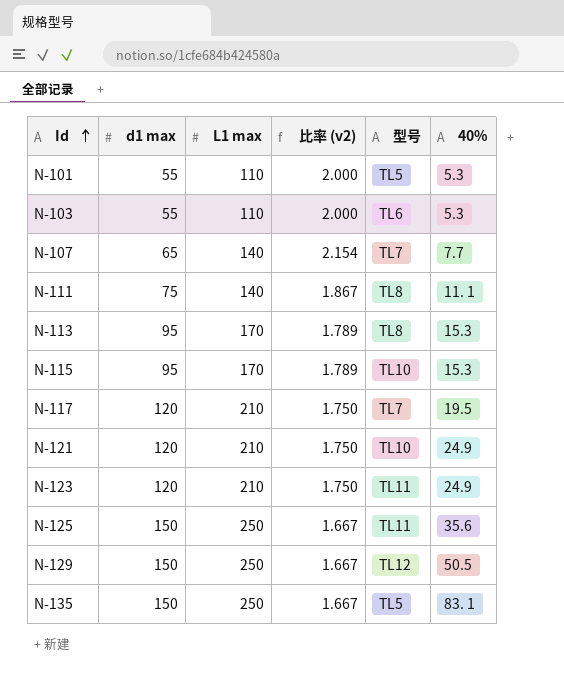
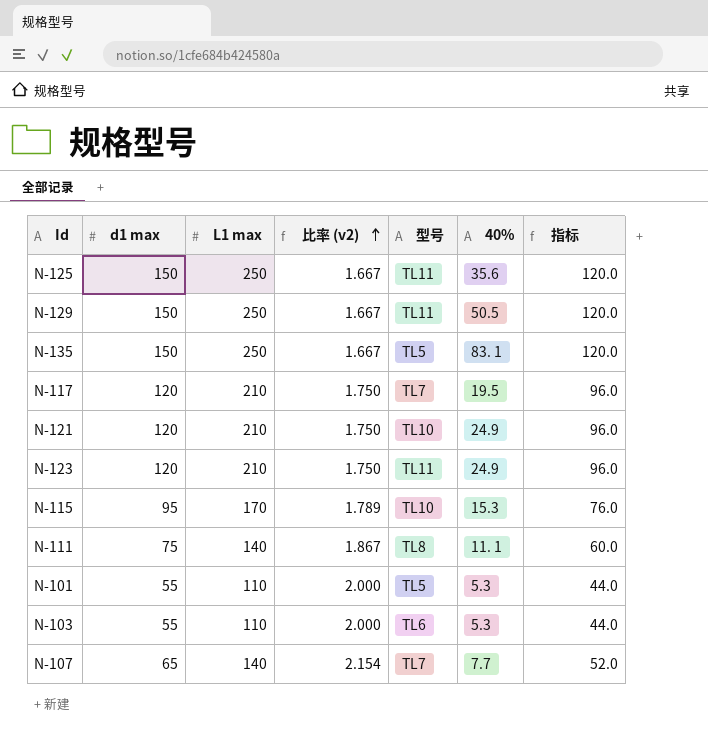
row order: Id ascending -> 比率 (v2) ascending
column 指标 | formula: none -> [d1 max] * 0.8
row N-113: 95 | 170 | 1.789 | TL8 | 15.3 -> none
N-129 | 型号: TL12 -> TL11

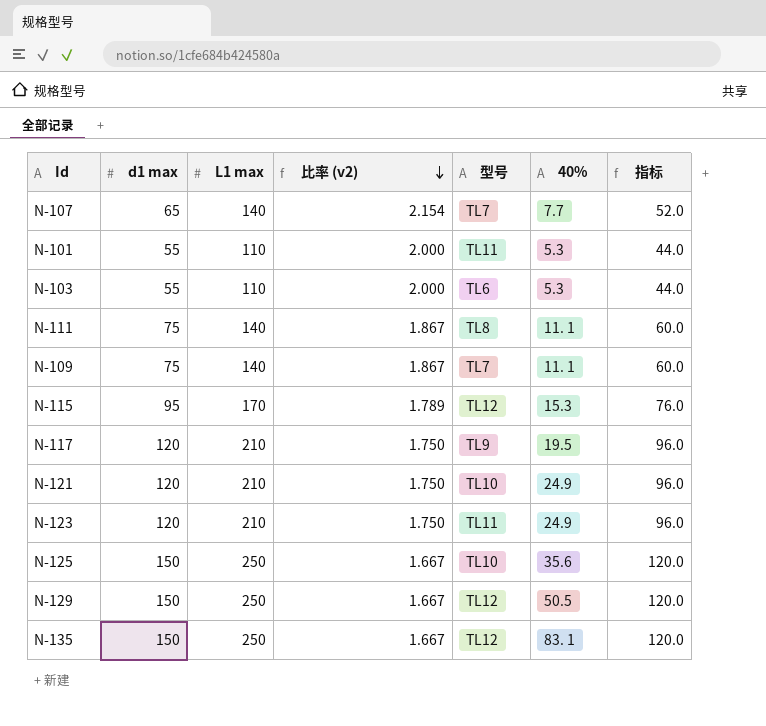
row order: 比率 (v2) ascending -> 比率 (v2) descending
N-101 | 型号: TL5 -> TL11
row N-109: none -> 75 | 140 | 1.867 | TL7 | 11. 1 | 60.0
N-115 | 型号: TL10 -> TL12
N-117 | 型号: TL7 -> TL9
N-125 | 型号: TL11 -> TL10
N-129 | 型号: TL11 -> TL12
N-135 | 型号: TL5 -> TL12

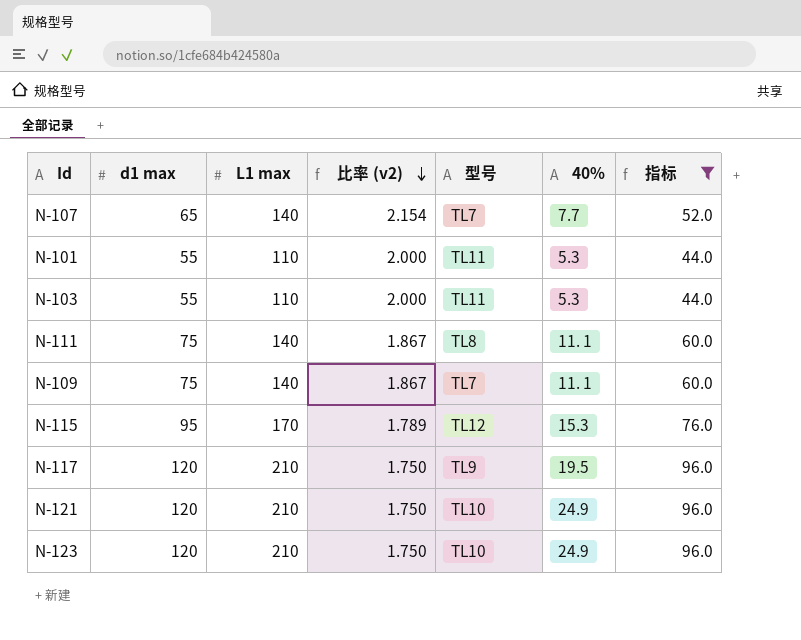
filter: none -> 指标 != 120.0
N-103 | 型号: TL6 -> TL11
N-123 | 型号: TL11 -> TL10

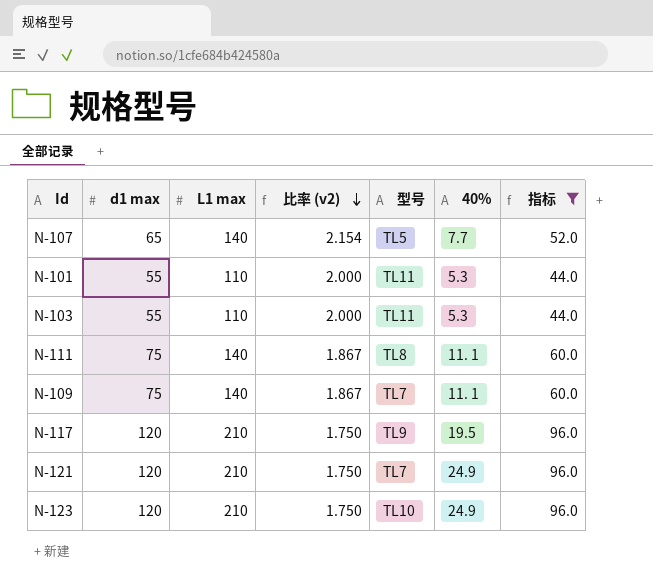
row N-115: 95 | 170 | 1.789 | TL12 | 15.3 | 76.0 -> none
N-107 | 型号: TL7 -> TL5
N-121 | 型号: TL10 -> TL7

